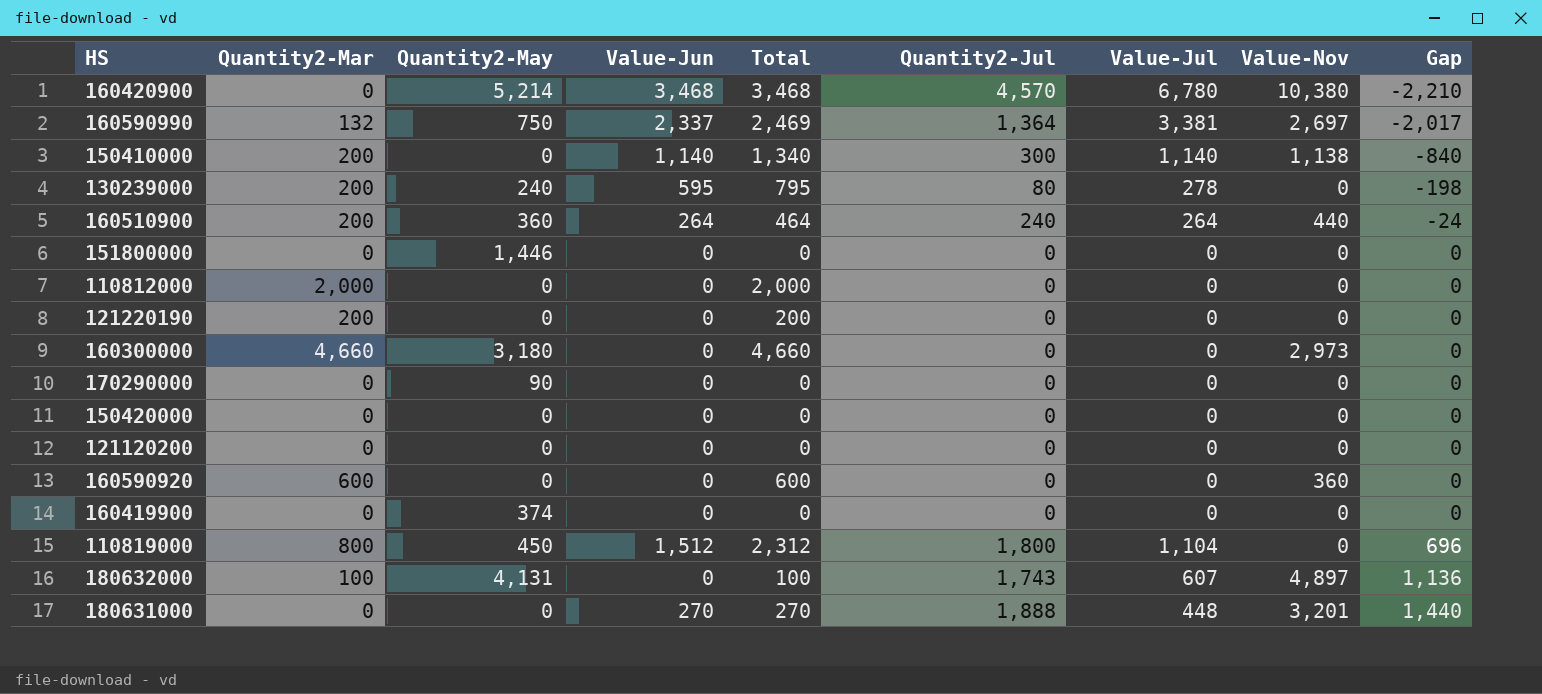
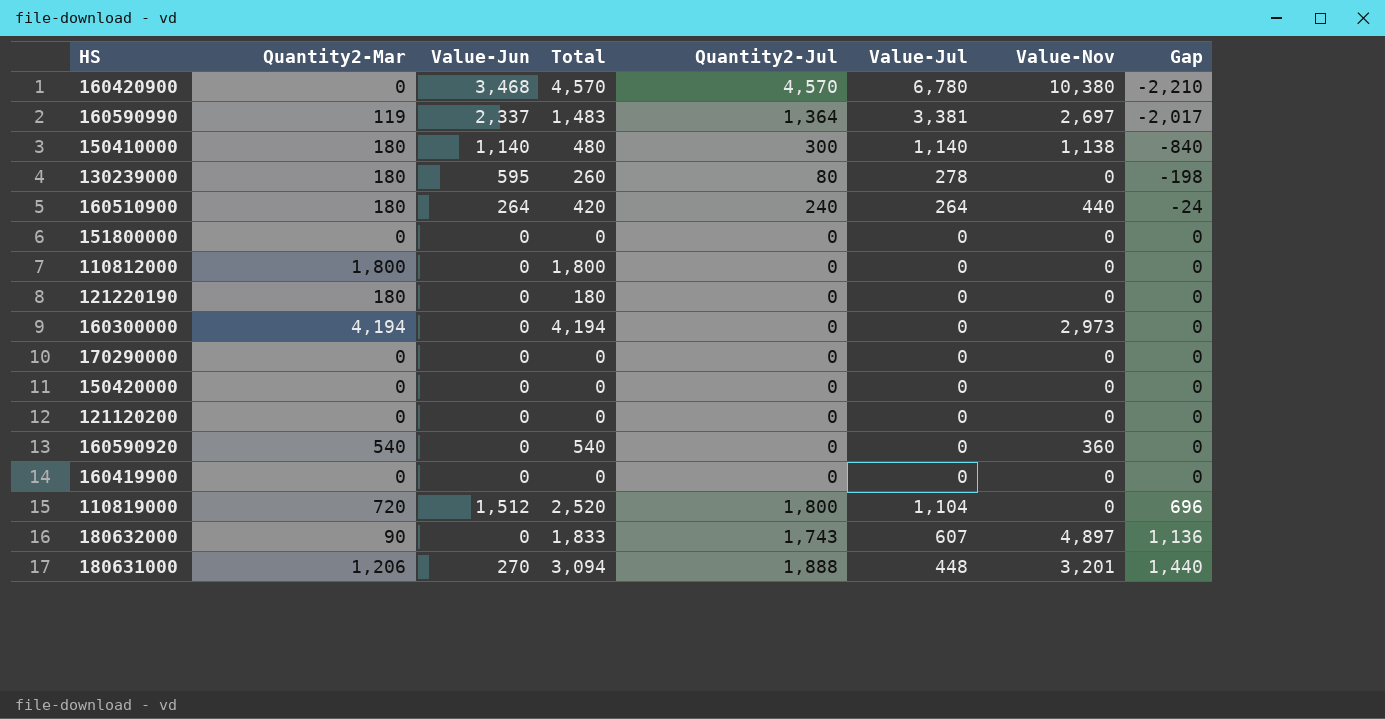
column Quantity2-May | position: 3 -> none
column Total | formula: [Quantity2-Mar] + [Value-Jun] -> [Quantity2-Mar] + [Quantity2-Jul]
160590990 | Quantity2-Mar: 132 -> 119
150410000 | Quantity2-Mar: 200 -> 180
130239000 | Quantity2-Mar: 200 -> 180
160510900 | Quantity2-Mar: 200 -> 180
110812000 | Quantity2-Mar: 2,000 -> 1,800
121220190 | Quantity2-Mar: 200 -> 180
160300000 | Quantity2-Mar: 4,660 -> 4,194
160590920 | Quantity2-Mar: 600 -> 540
110819000 | Quantity2-Mar: 800 -> 720
180632000 | Quantity2-Mar: 100 -> 90
180631000 | Quantity2-Mar: 0 -> 1,206

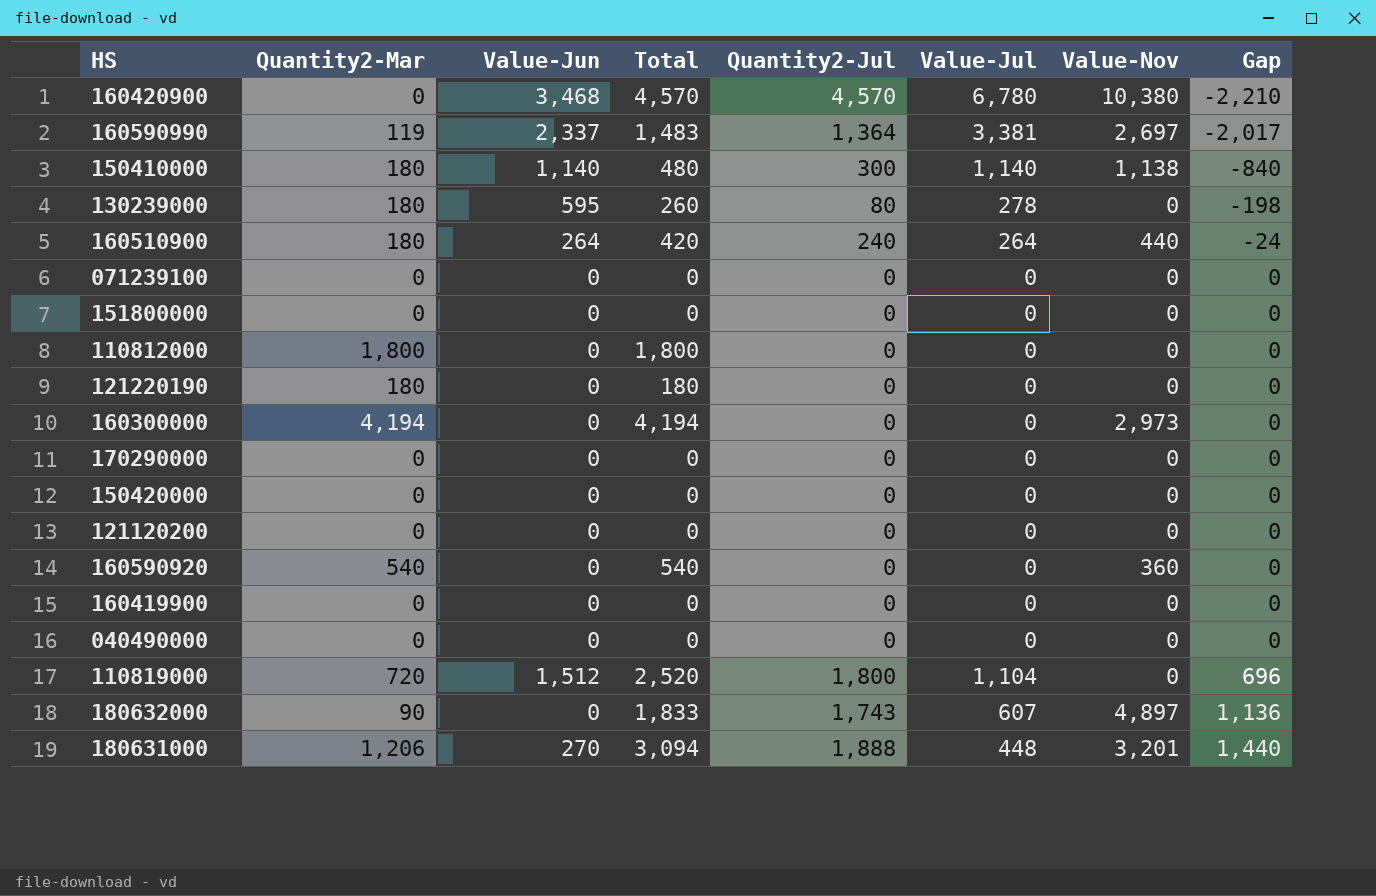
row 071239100: none -> 0 | 0 | 0 | 0 | 0 | 0 | 0
row 040490000: none -> 0 | 0 | 0 | 0 | 0 | 0 | 0

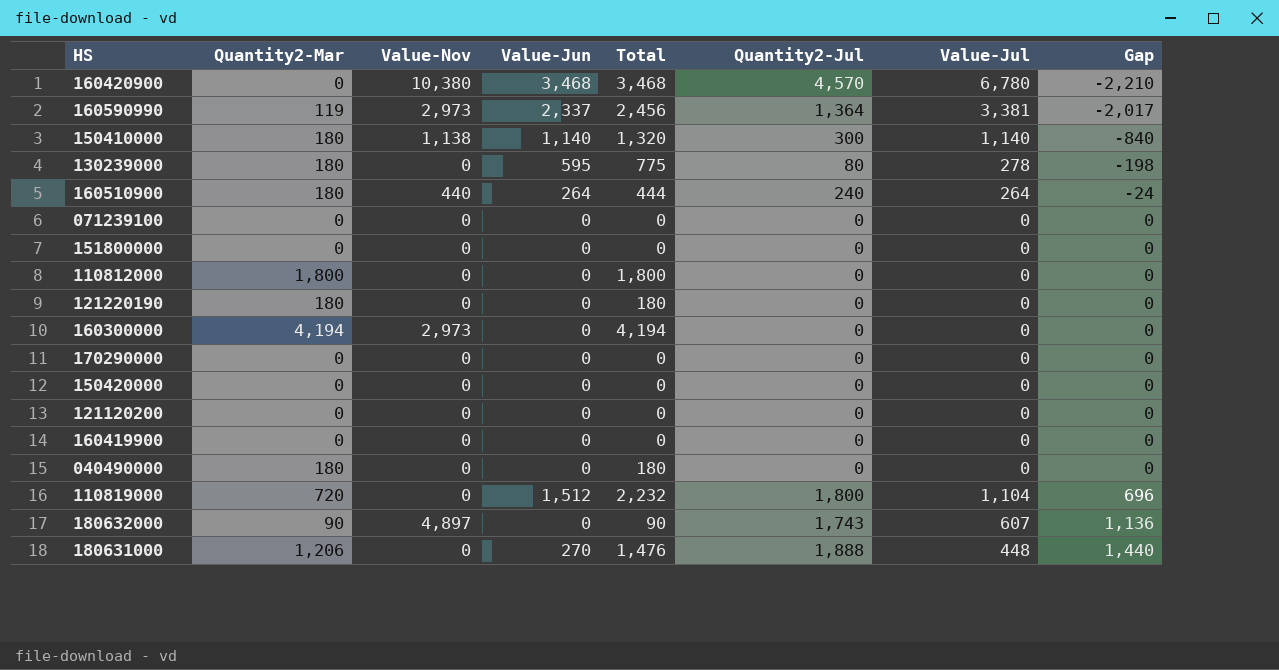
column Value-Nov | position: 7 -> 3
column Total | formula: [Quantity2-Mar] + [Quantity2-Jul] -> [Quantity2-Mar] + [Value-Jun]
row 160590920: 540 | 0 | 540 | 0 | 0 | 360 | 0 -> none
160590990 | Value-Nov: 2,697 -> 2,973
040490000 | Quantity2-Mar: 0 -> 180
180631000 | Value-Nov: 3,201 -> 0

